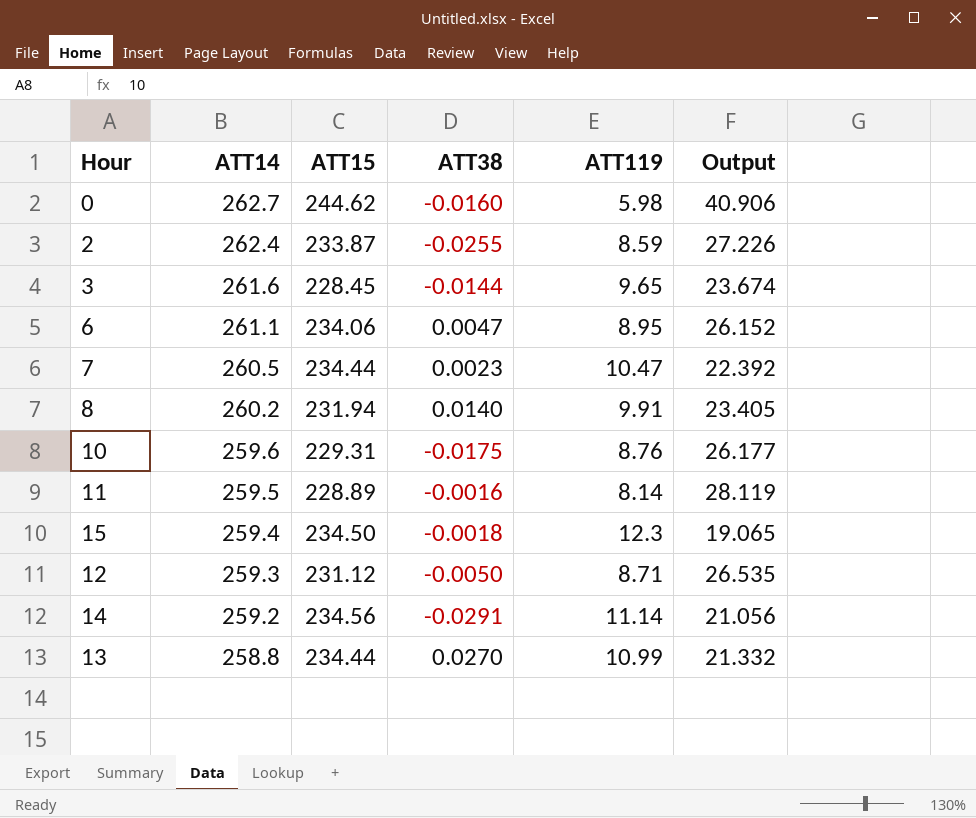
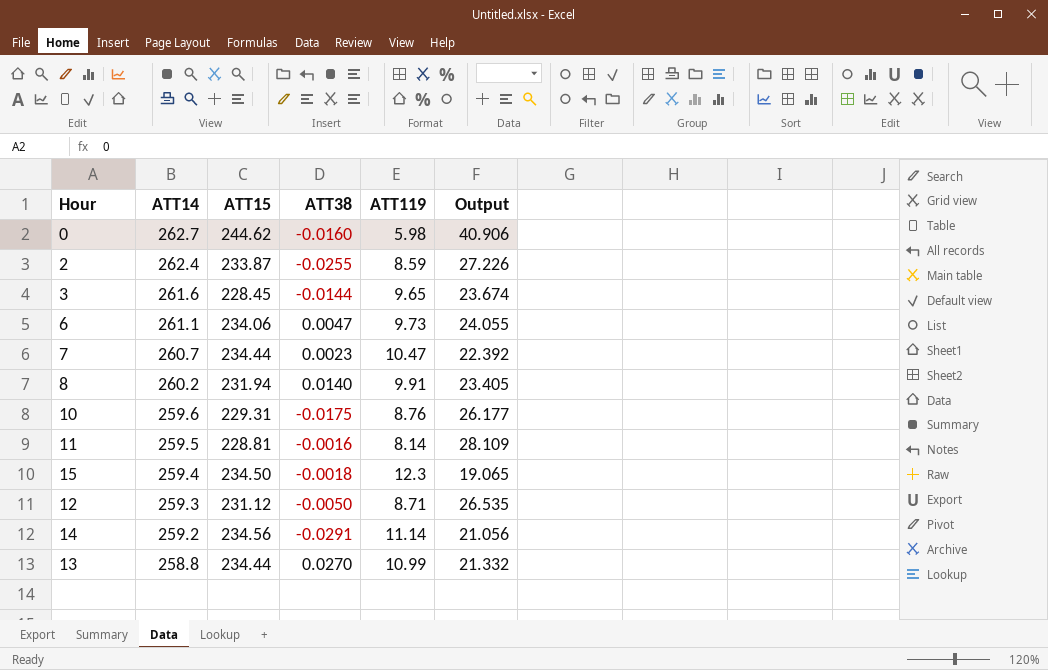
6 | ATT119: 8.95 -> 9.73
6 | Output: 26.152 -> 24.055
7 | ATT14: 260.5 -> 260.7
11 | ATT15: 228.89 -> 228.81
11 | Output: 28.119 -> 28.109

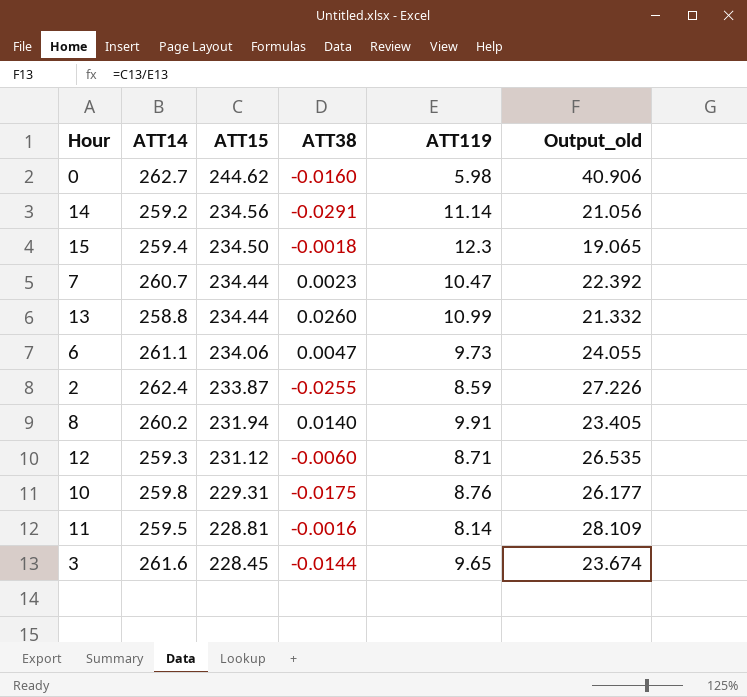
row order: ATT14 descending -> ATT15 descending
column name: Output -> Output_old
13 | ATT38: 0.0270 -> 0.0260
12 | ATT38: -0.0050 -> -0.0060
10 | ATT14: 259.6 -> 259.8

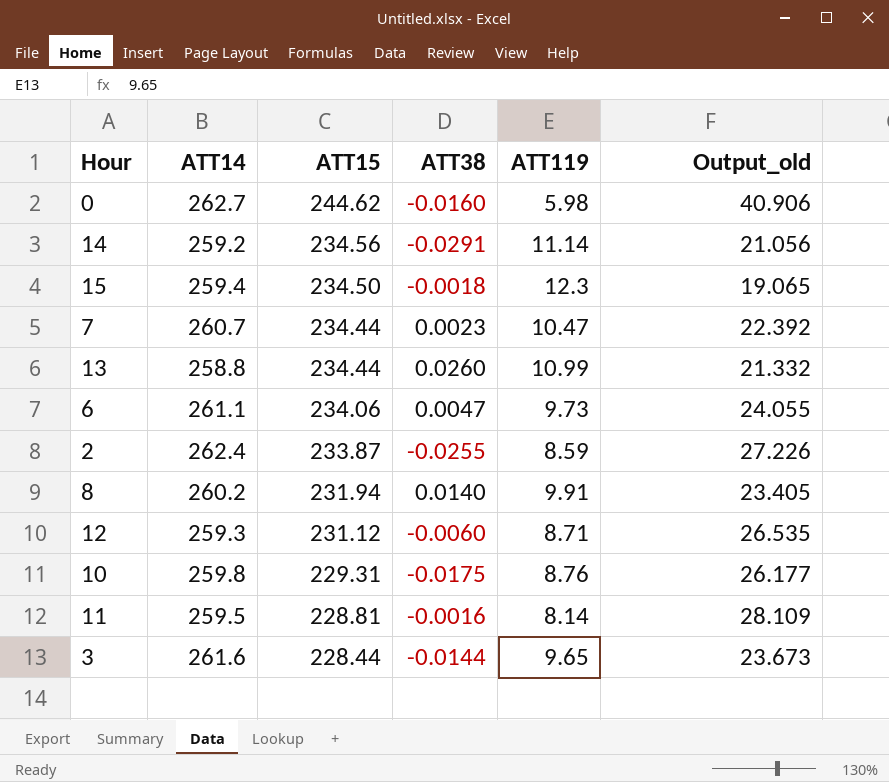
3 | ATT15: 228.45 -> 228.44
3 | Output_old: 23.674 -> 23.673

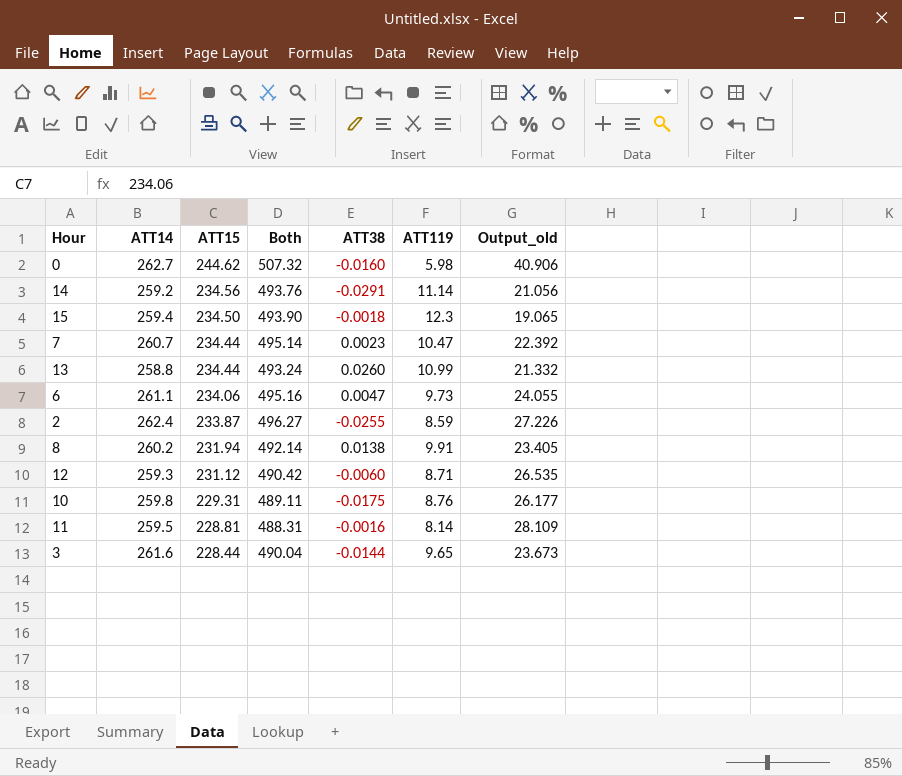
column Both | formula: none -> [ATT14] + [ATT15]
8 | ATT38: 0.0140 -> 0.0138

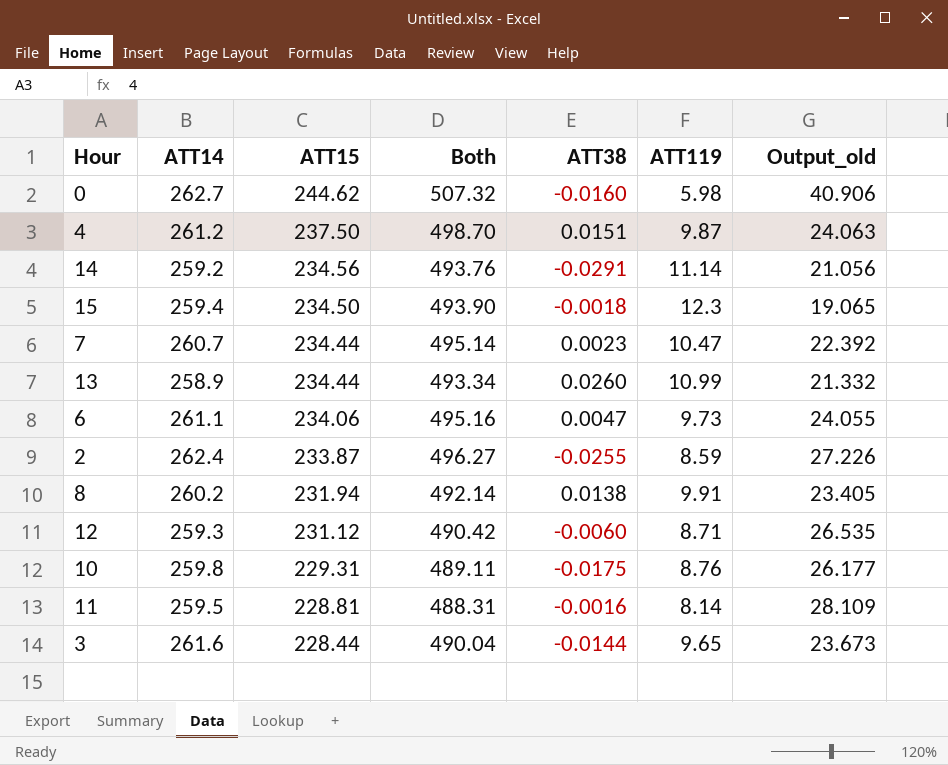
row 4: none -> 261.2 | 237.50 | 498.70 | 0.0151 | 9.87 | 24.063
13 | ATT14: 258.8 -> 258.9
13 | Both: 493.24 -> 493.34

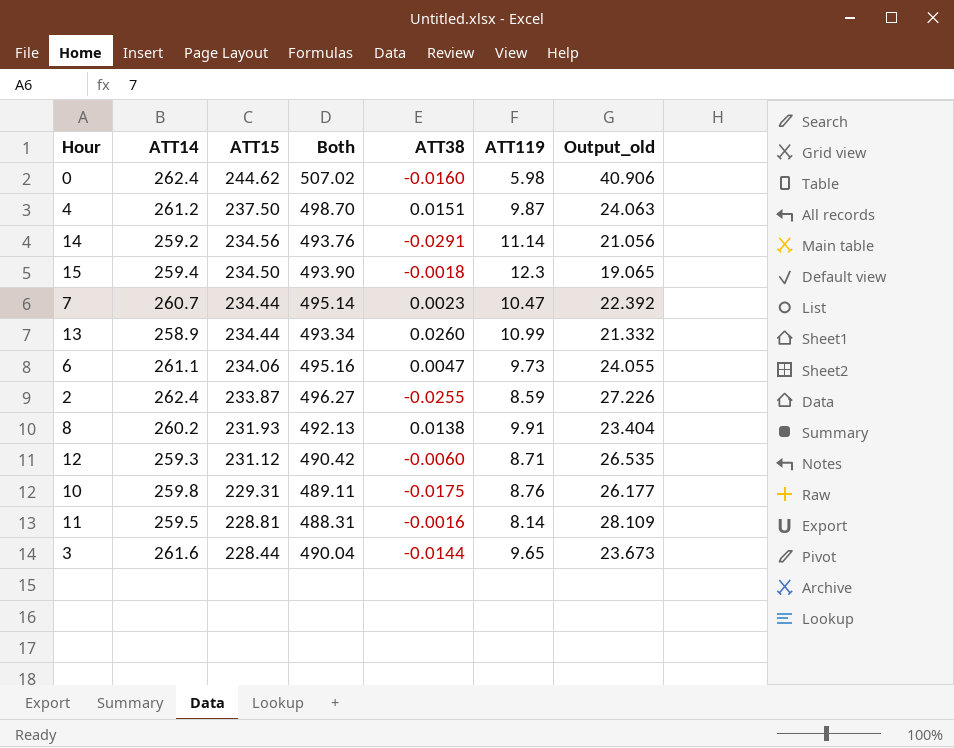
0 | ATT14: 262.7 -> 262.4
0 | Both: 507.32 -> 507.02
8 | ATT15: 231.94 -> 231.93
8 | Both: 492.14 -> 492.13
8 | Output_old: 23.405 -> 23.404

